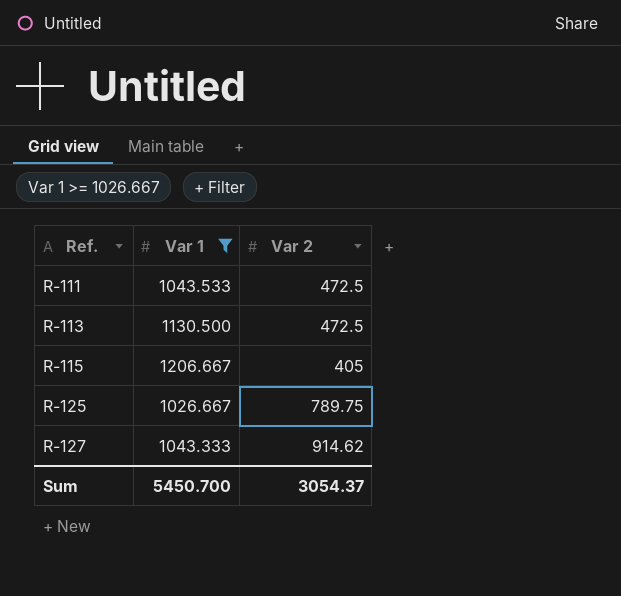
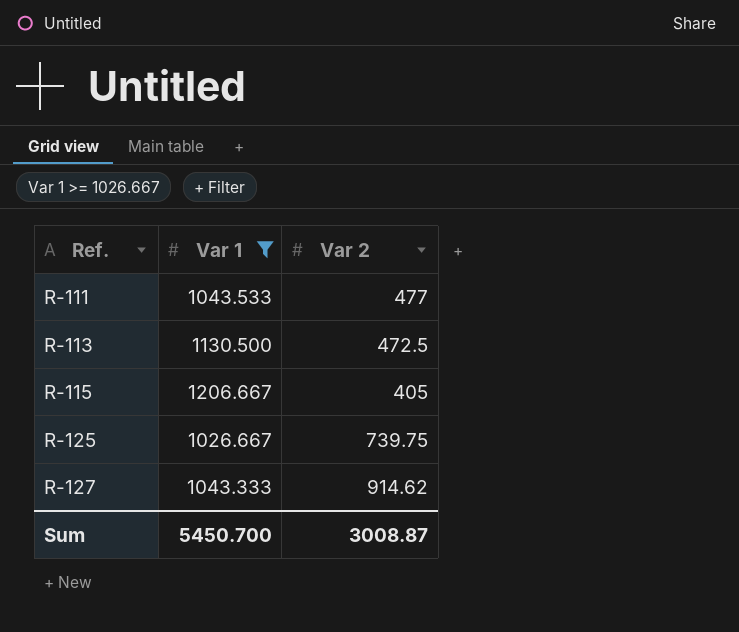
R-111 | Var 2: 472.5 -> 477
R-125 | Var 2: 789.75 -> 739.75
Sum | Var 2: 3054.37 -> 3008.87

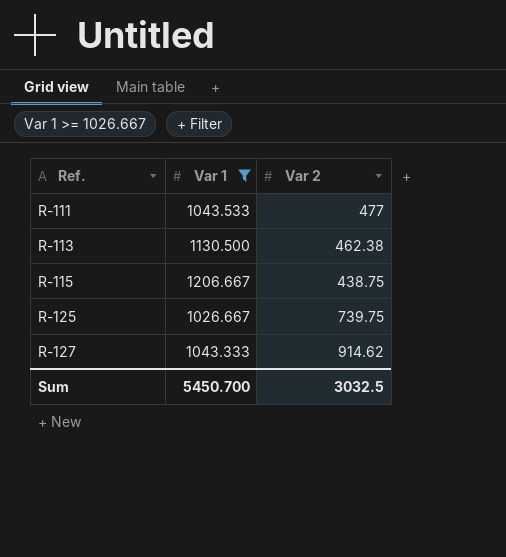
R-113 | Var 2: 472.5 -> 462.38
R-115 | Var 2: 405 -> 438.75
Sum | Var 2: 3008.87 -> 3032.5

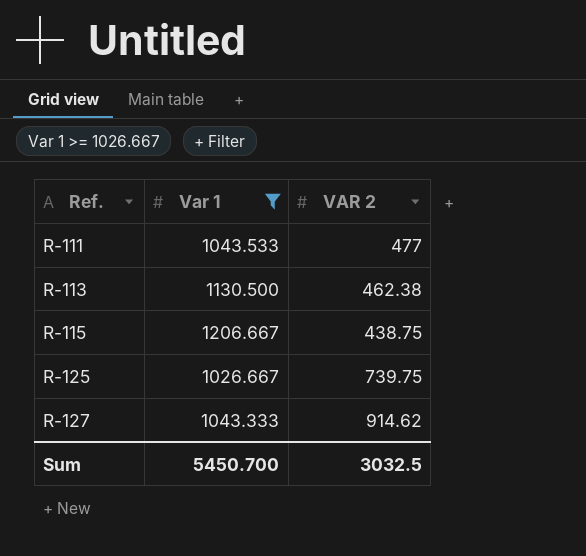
column name: Var 2 -> VAR 2

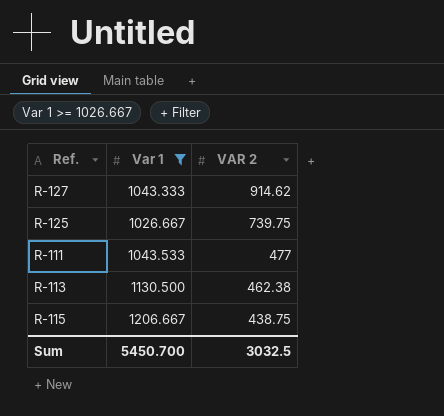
row order: Ref. ascending -> VAR 2 descending

